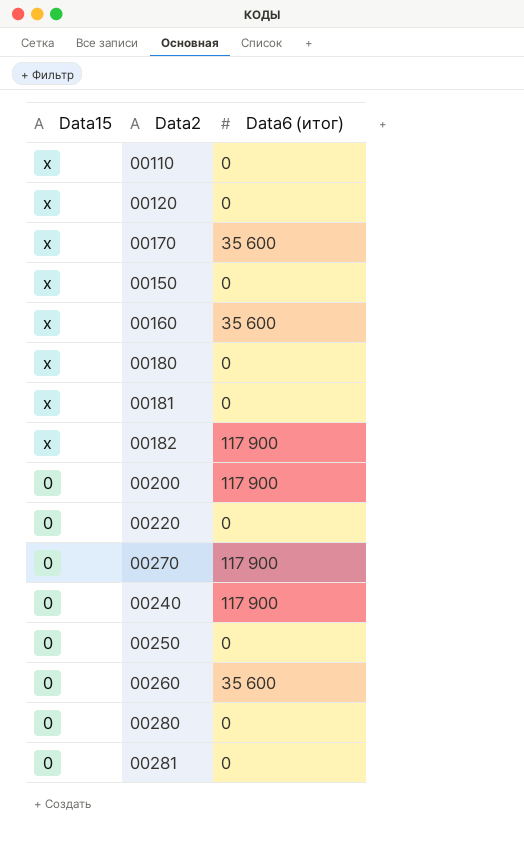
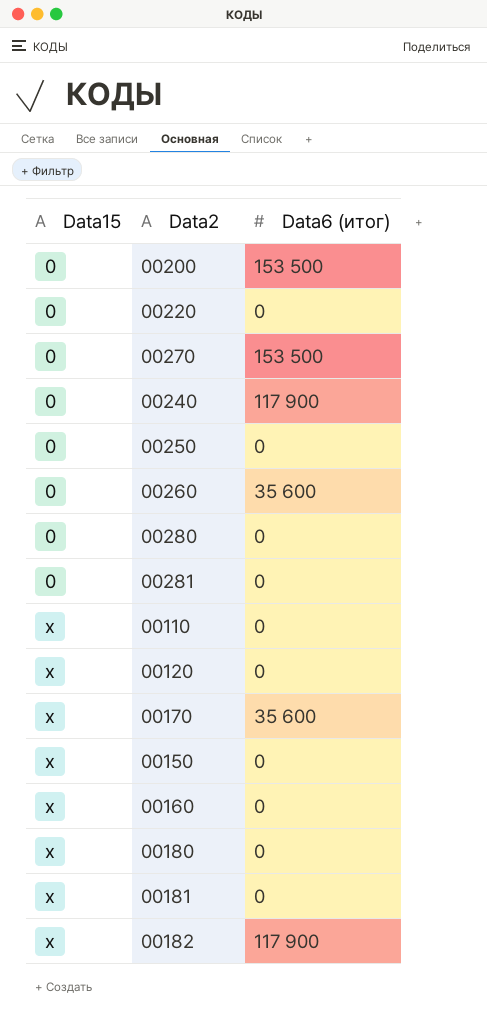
row order: Data15 descending -> Data15 ascending
00200 | Data6 (итог): 117 900 -> 153 500
00270 | Data6 (итог): 117 900 -> 153 500
00160 | Data6 (итог): 35 600 -> 0

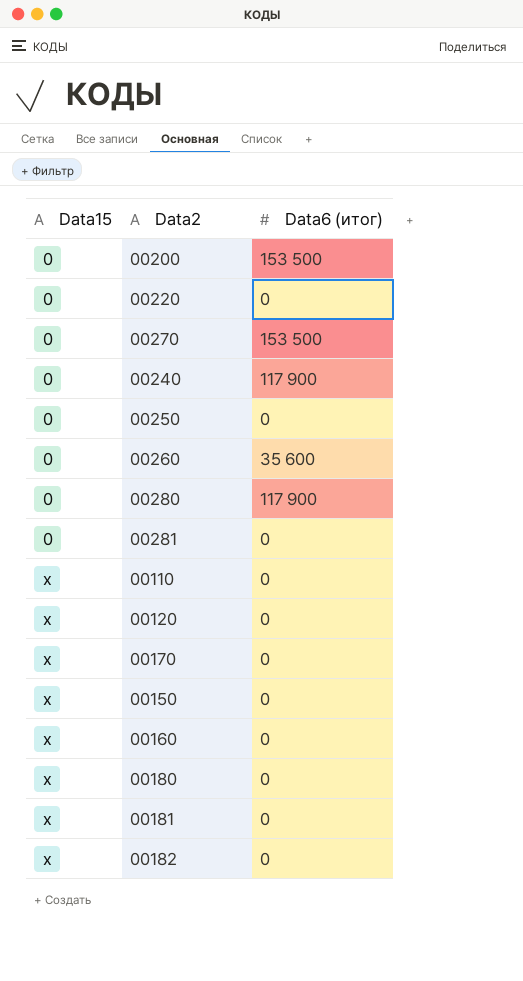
00280 | Data6 (итог): 0 -> 117 900
00170 | Data6 (итог): 35 600 -> 0
00182 | Data6 (итог): 117 900 -> 0

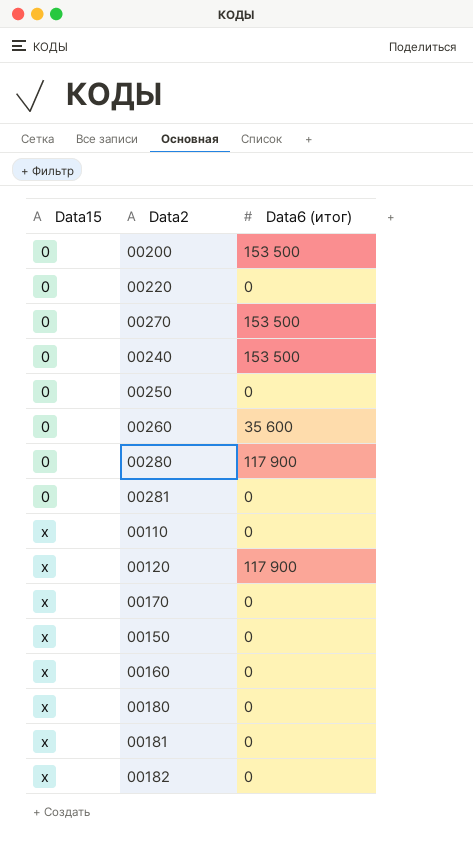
00240 | Data6 (итог): 117 900 -> 153 500
00120 | Data6 (итог): 0 -> 117 900

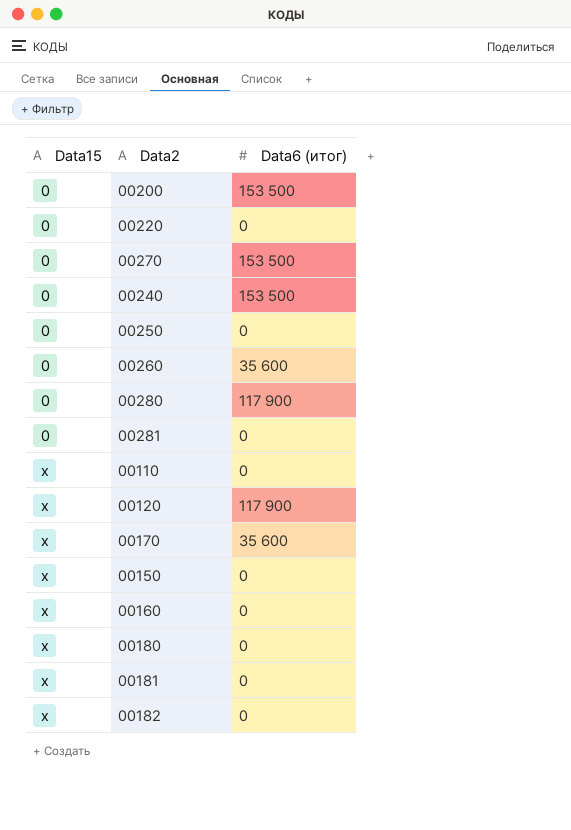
00170 | Data6 (итог): 0 -> 35 600

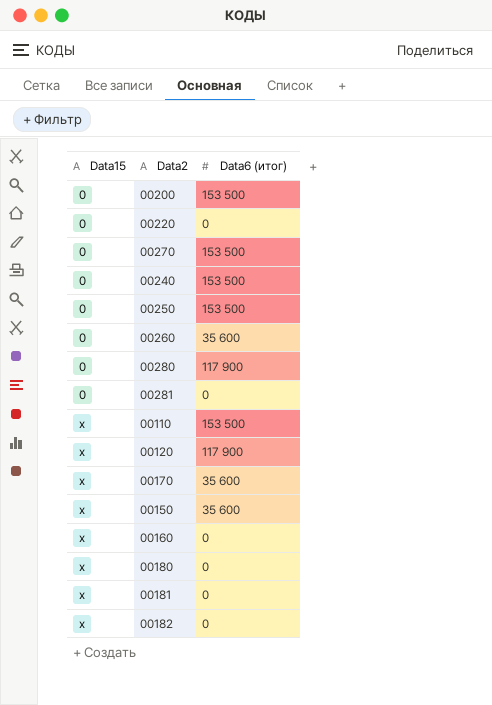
00250 | Data6 (итог): 0 -> 153 500
00110 | Data6 (итог): 0 -> 153 500
00150 | Data6 (итог): 0 -> 35 600

